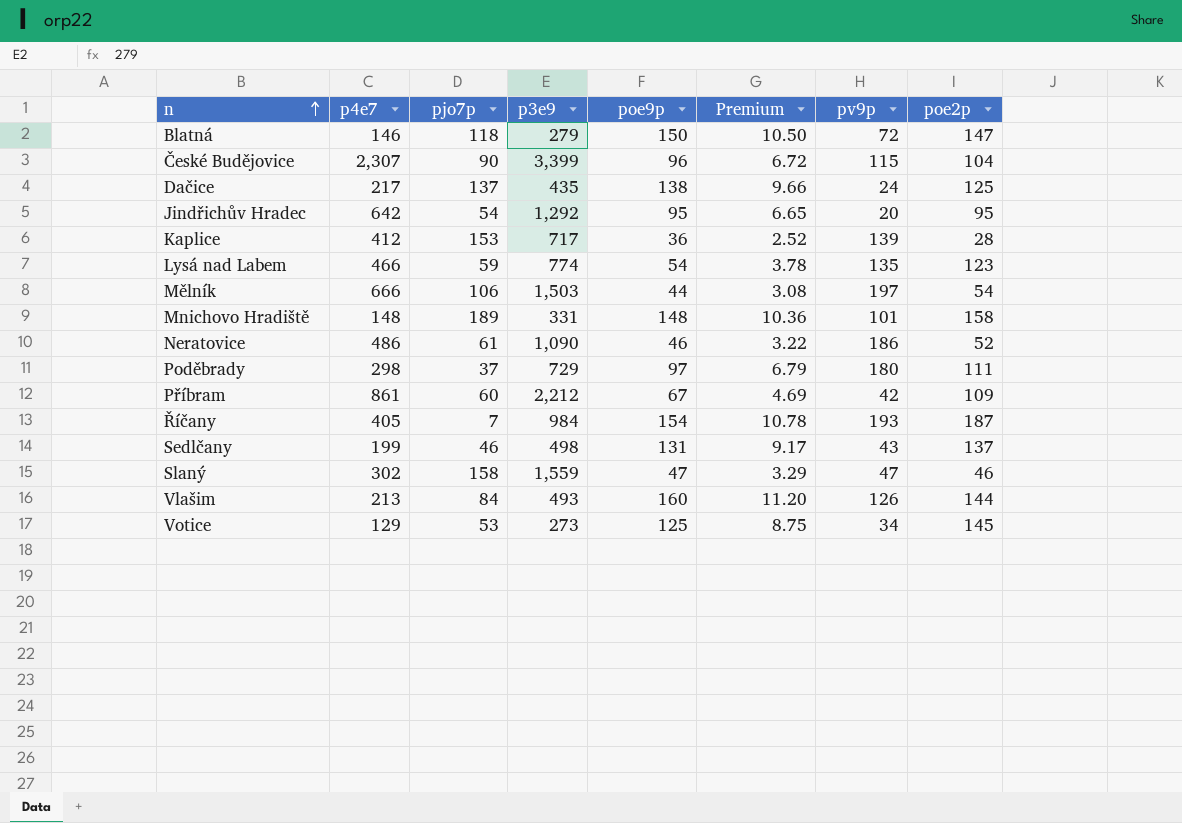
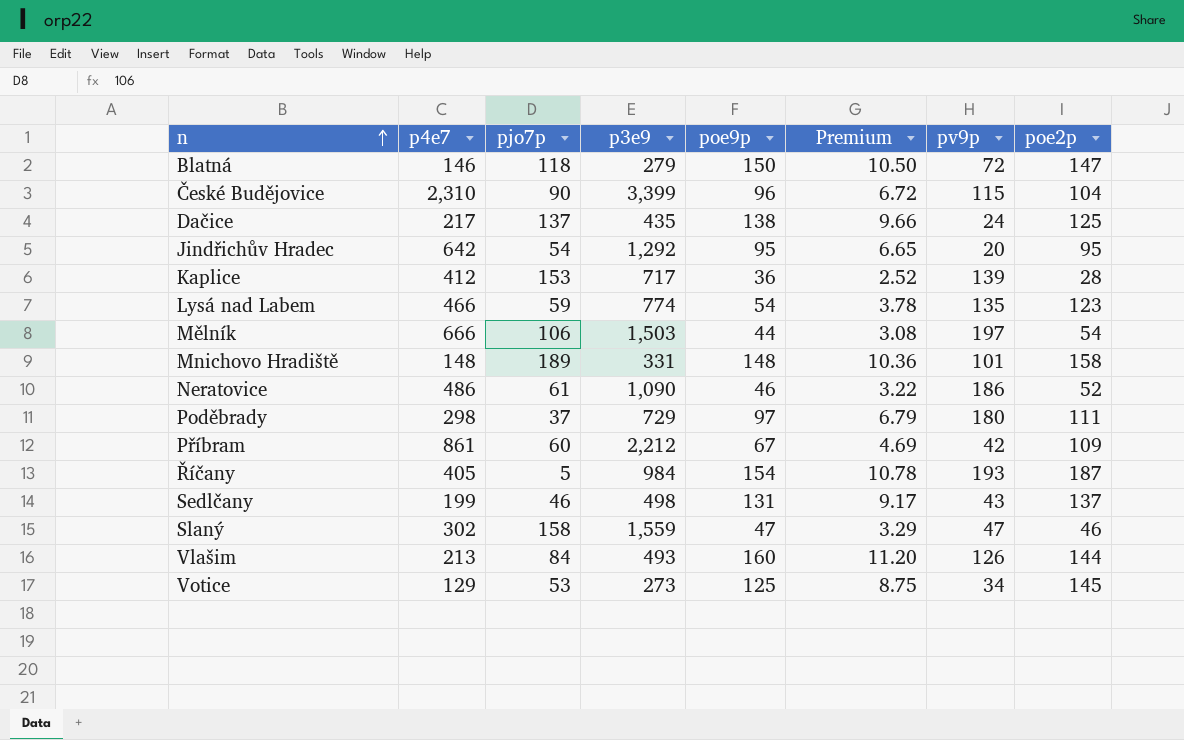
České Budějovice | p4e7: 2,307 -> 2,310
Říčany | pjo7p: 7 -> 5

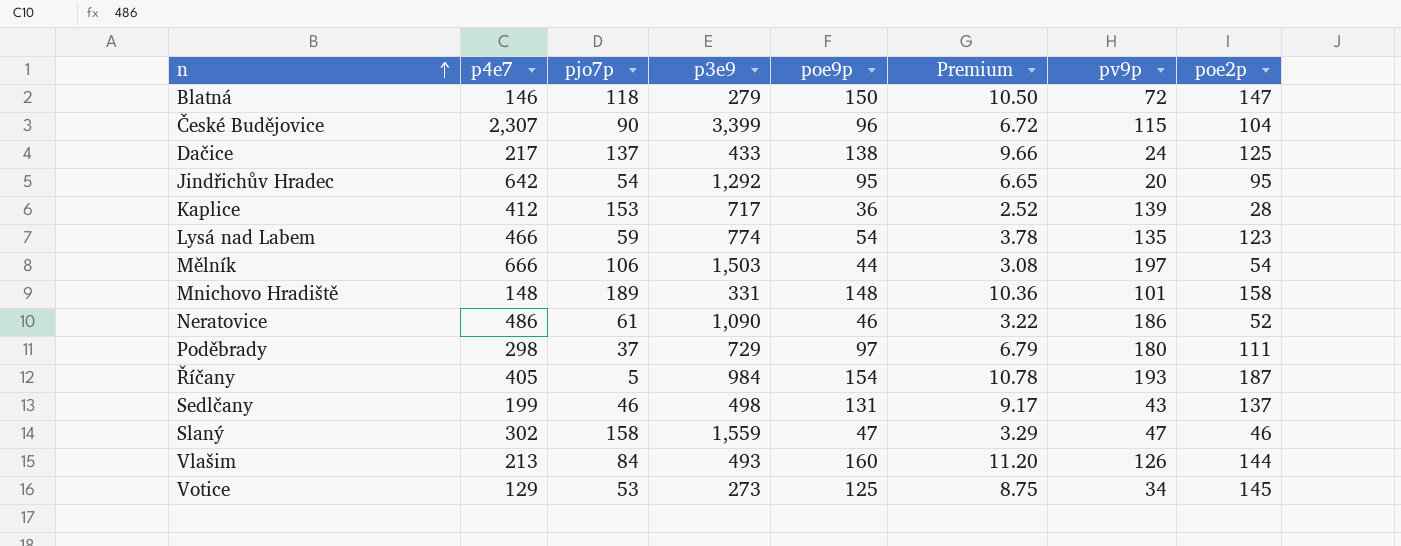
row Příbram: 861 | 60 | 2,212 | 67 | 4.69 | 42 | 109 -> none
České Budějovice | p4e7: 2,310 -> 2,307
Dačice | p3e9: 435 -> 433

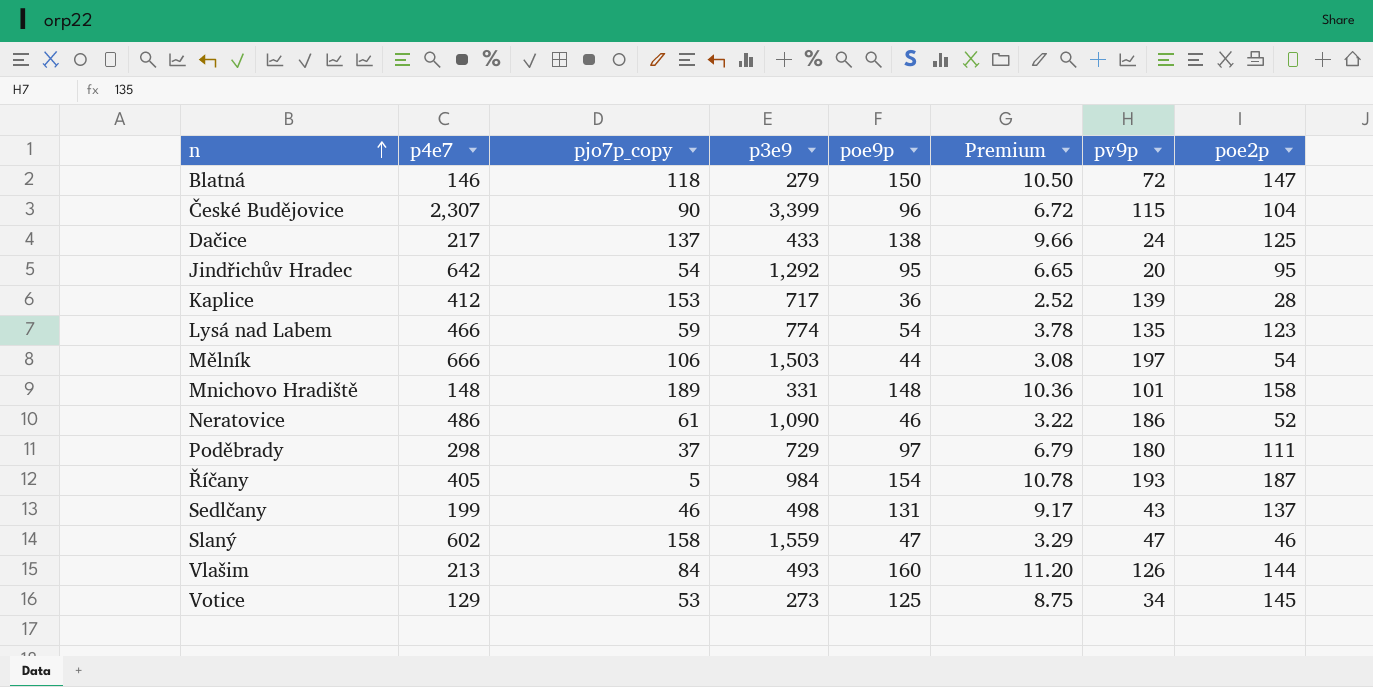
column name: pjo7p -> pjo7p_copy
Slaný | p4e7: 302 -> 602

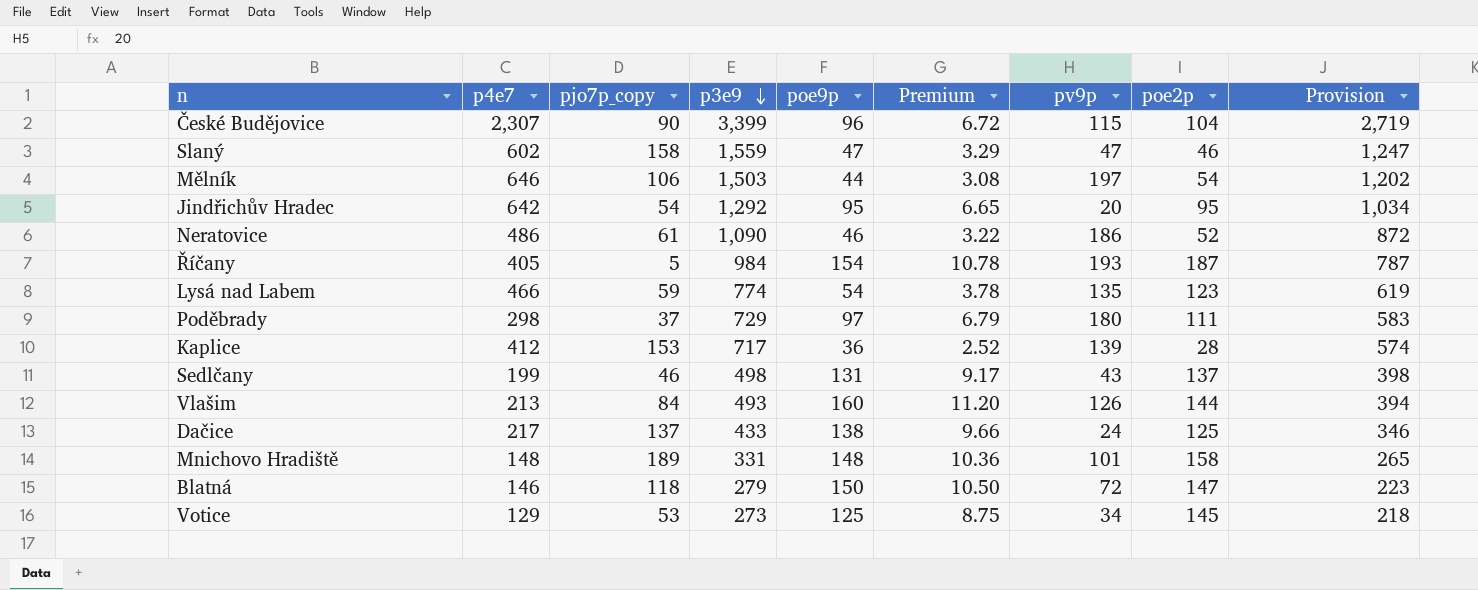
row order: n ascending -> p3e9 descending
column Provision | formula: none -> [p3e9] * 0.8
Mělník | p4e7: 666 -> 646

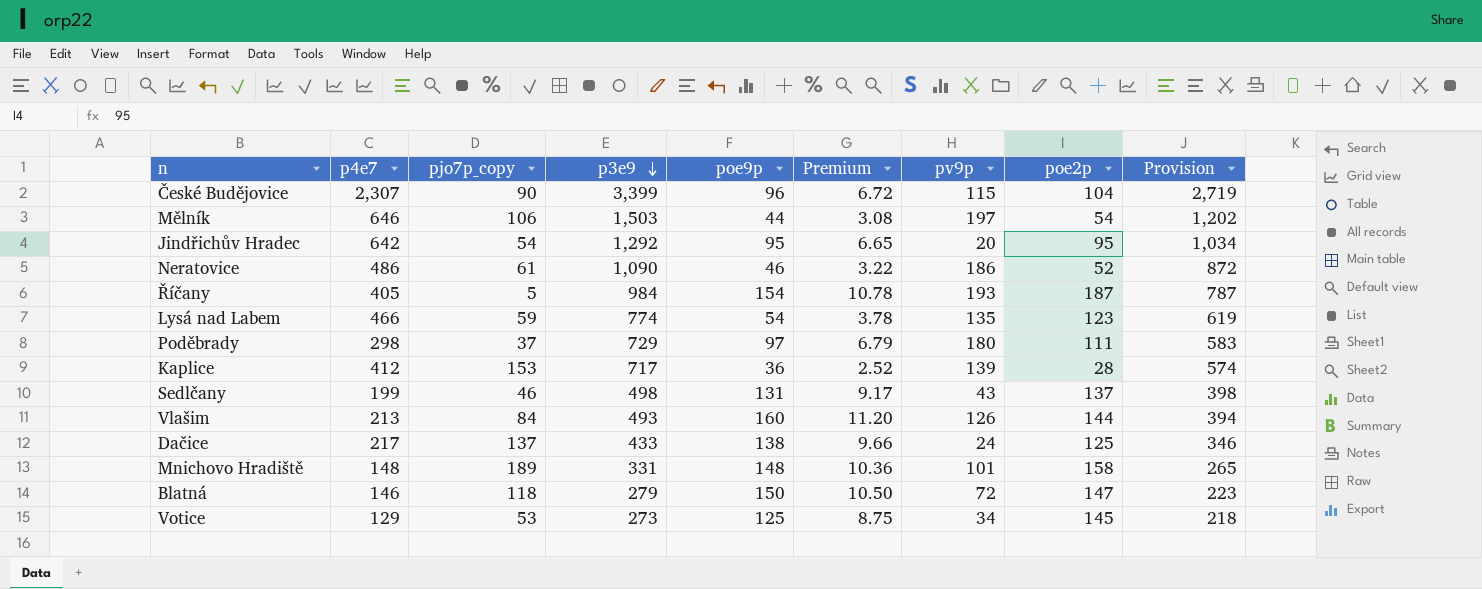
row Slaný: 602 | 158 | 1,559 | 47 | 3.29 | 47 | 46 | 1,247 -> none

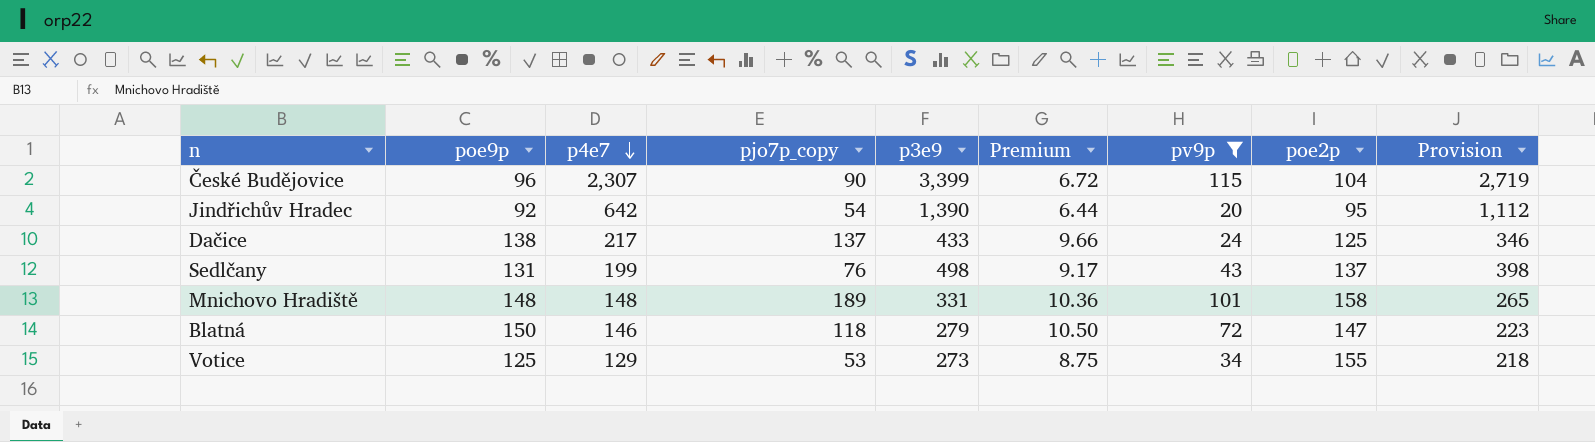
filter: none -> pv9p <= 115
row order: p3e9 descending -> p4e7 descending
column poe9p | position: 5 -> 2
Jindřichův Hradec | poe9p: 95 -> 92
Jindřichův Hradec | p3e9: 1,292 -> 1,390
Jindřichův Hradec | Premium: 6.65 -> 6.44
Jindřichův Hradec | Provision: 1,034 -> 1,112
Sedlčany | pjo7p_copy: 46 -> 76
Votice | poe2p: 145 -> 155

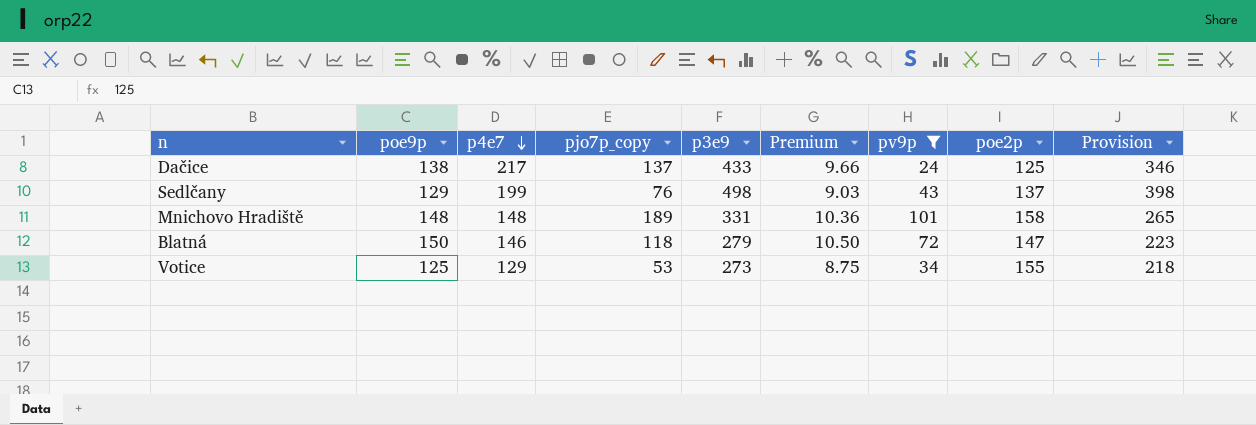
row České Budějovice: 96 | 2,307 | 90 | 3,399 | 6.72 | 115 | 104 | 2,719 -> none
row Jindřichův Hradec: 92 | 642 | 54 | 1,390 | 6.44 | 20 | 95 | 1,112 -> none
Sedlčany | poe9p: 131 -> 129
Sedlčany | Premium: 9.17 -> 9.03

